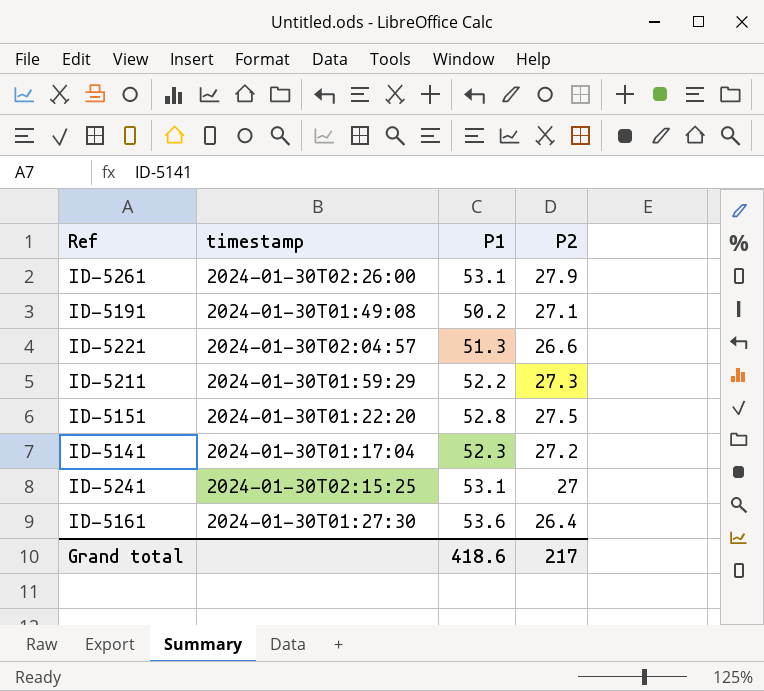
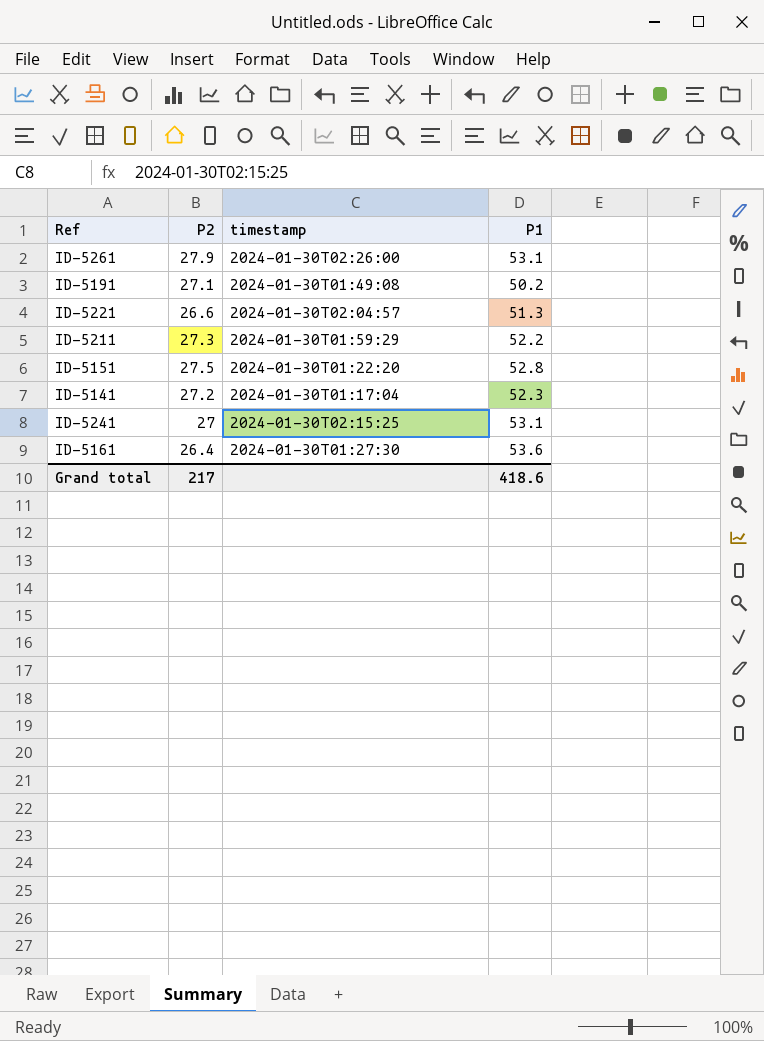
column P2 | position: 4 -> 2

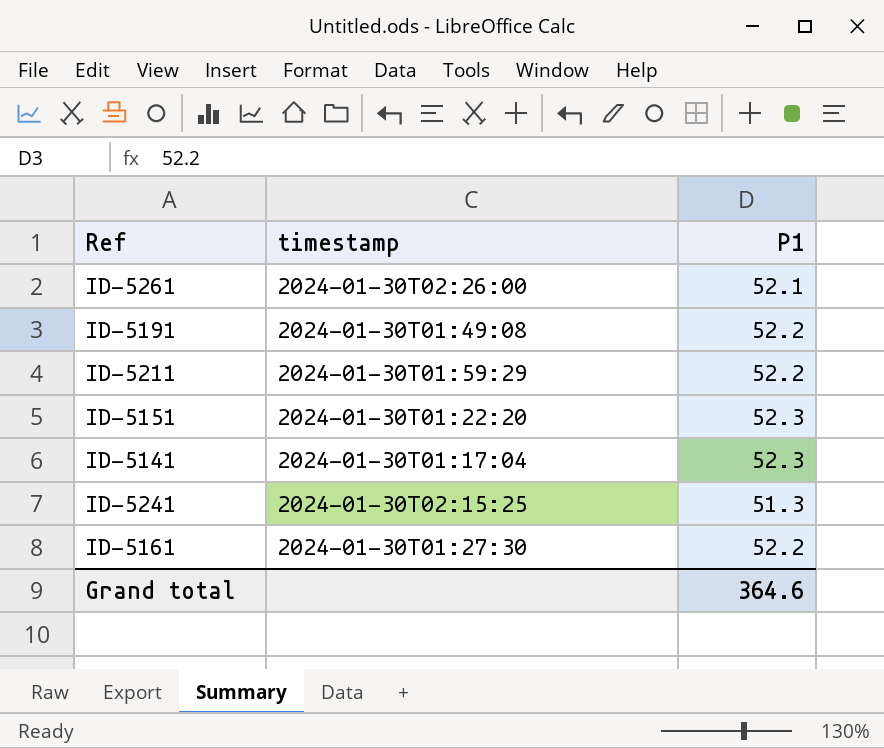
column P2 | position: 2 -> none
row ID-5221: 26.6 | 2024-01-30T02:04:57 | 51.3 -> none
ID-5261 | P1: 53.1 -> 52.1
ID-5191 | P1: 50.2 -> 52.2
ID-5151 | P1: 52.8 -> 52.3
ID-5241 | P1: 53.1 -> 51.3
ID-5161 | P1: 53.6 -> 52.2
Grand total | P1: 418.6 -> 364.6

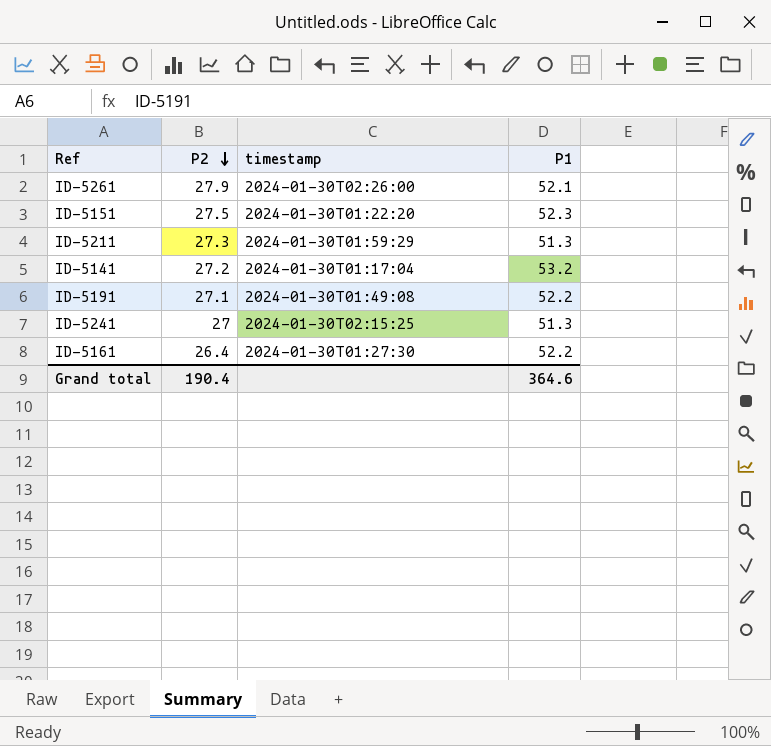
row order: none -> P2 descending
column P2 | position: none -> 2
ID-5211 | P1: 52.2 -> 51.3
ID-5141 | P1: 52.3 -> 53.2

